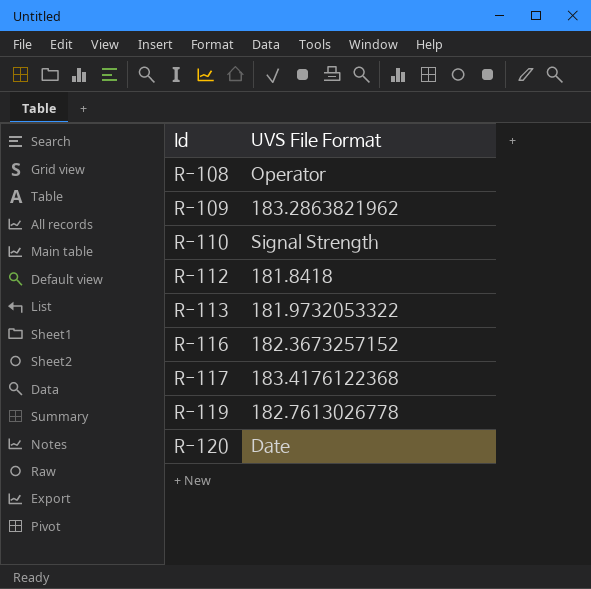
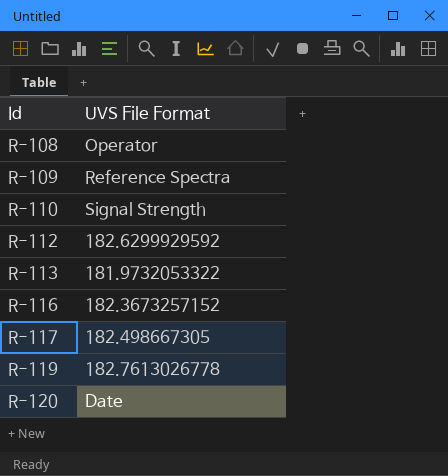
R-109 | UVS File Format: 183.2863821962 -> Reference Spectra
R-112 | UVS File Format: 181.8418 -> 182.6299929592
R-117 | UVS File Format: 183.4176122368 -> 182.498667305

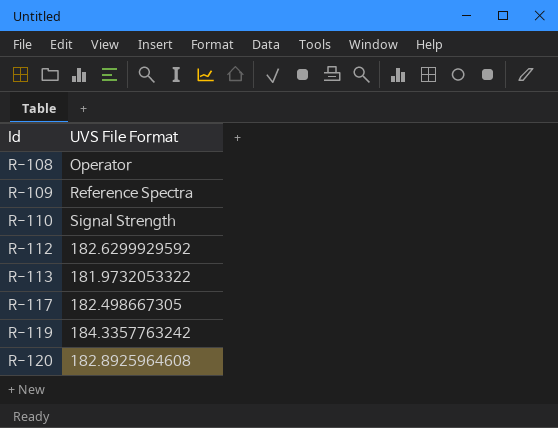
row R-116: 182.3673257152 -> none
R-119 | UVS File Format: 182.7613026778 -> 184.3357763242
R-120 | UVS File Format: Date -> 182.8925964608

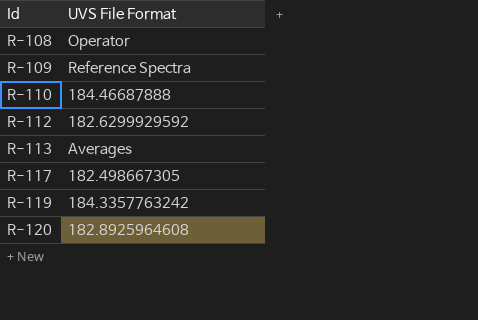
R-110 | UVS File Format: Signal Strength -> 184.46687888
R-113 | UVS File Format: 181.9732053322 -> Averages

